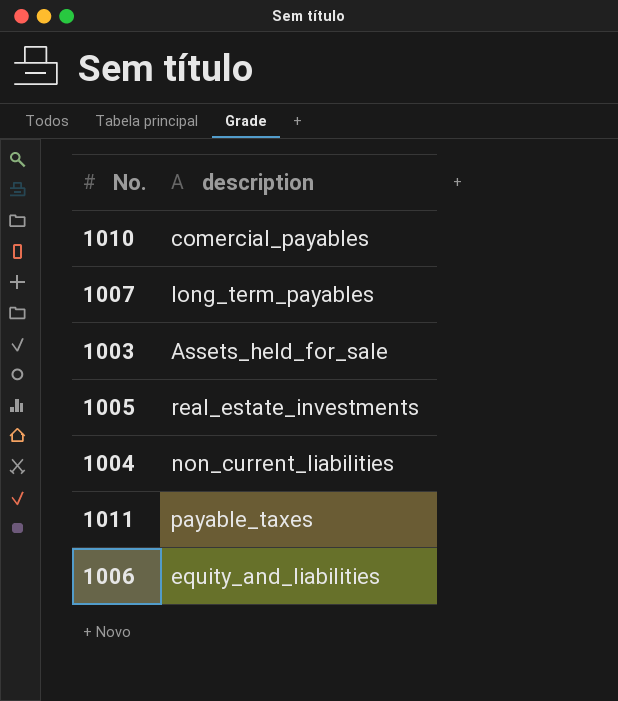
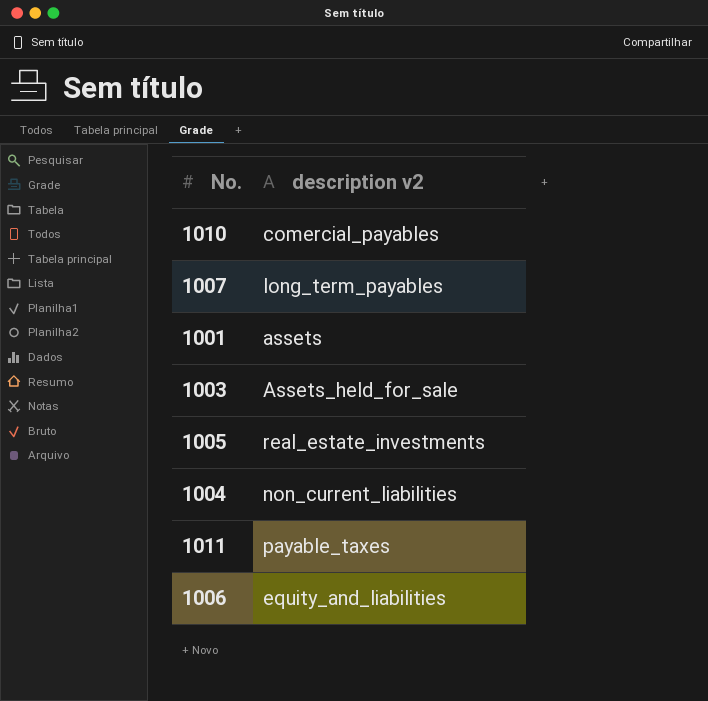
column name: description -> description v2
row 1001: none -> assets

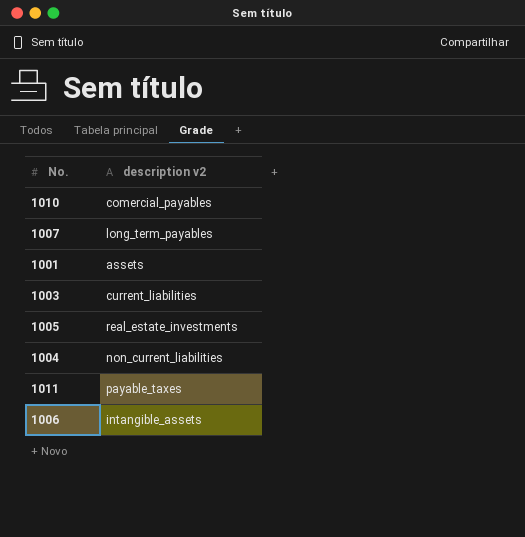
1003 | description v2: Assets_held_for_sale -> current_liabilities
1006 | description v2: equity_and_liabilities -> intangible_assets

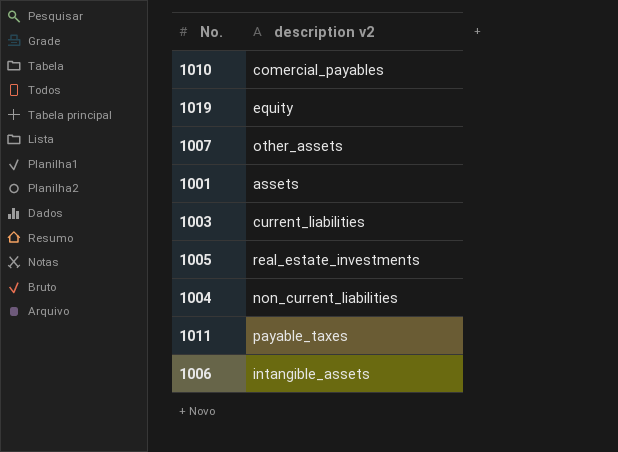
row 1019: none -> equity
1007 | description v2: long_term_payables -> other_assets

